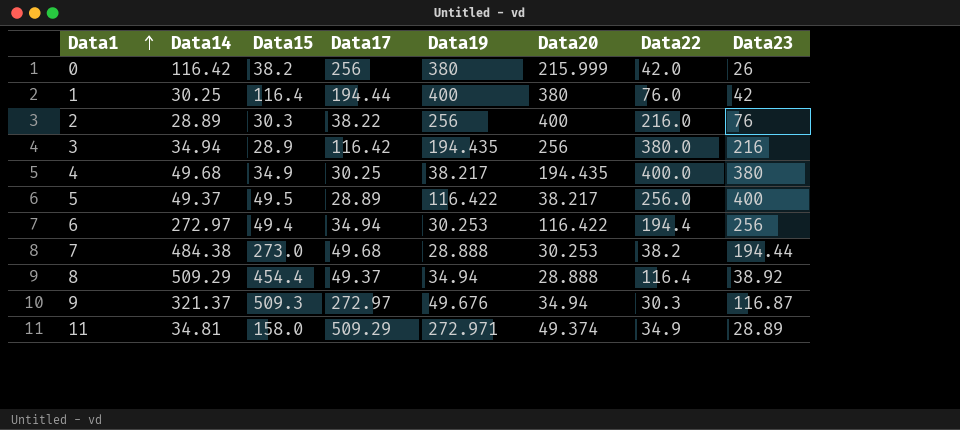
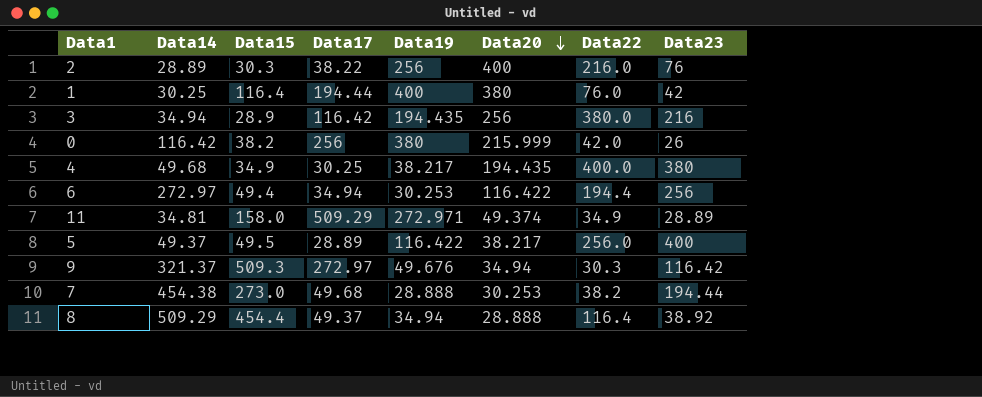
row order: Data1 ascending -> Data20 descending
9 | Data23: 116.87 -> 116.42
7 | Data14: 484.38 -> 454.38

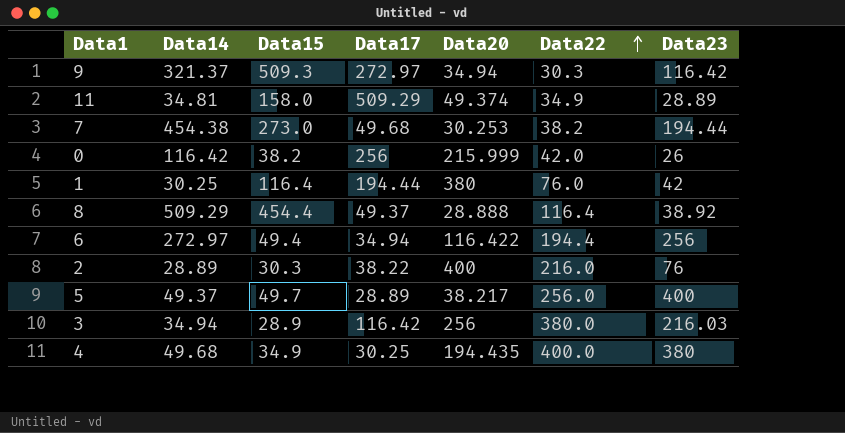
row order: Data20 descending -> Data22 ascending
column Data19 | position: 5 -> none
5 | Data15: 49.5 -> 49.7
3 | Data23: 216 -> 216.03

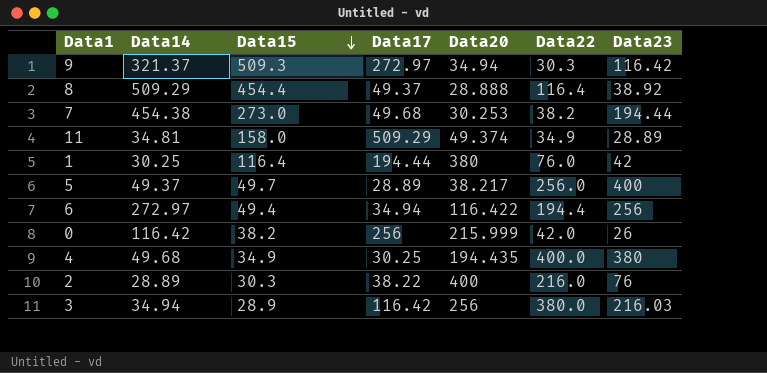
row order: Data22 ascending -> Data15 descending

